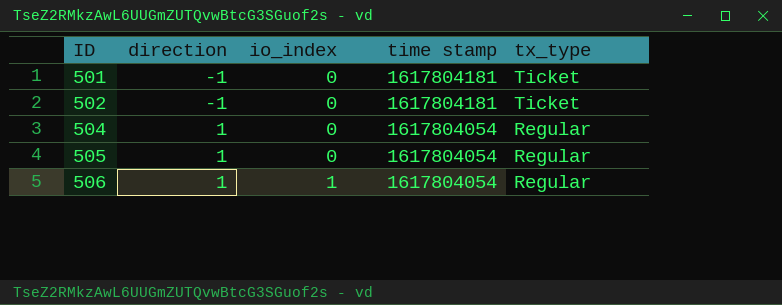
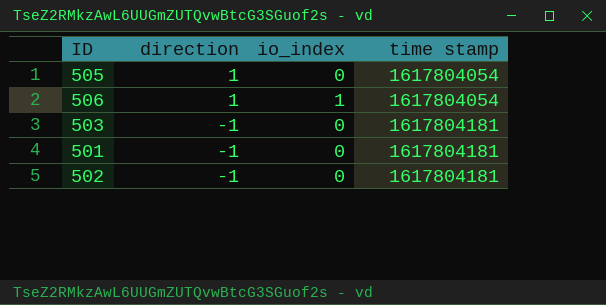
row order: ID ascending -> direction descending
column tx_type | position: 5 -> none
row 504: 1 | 0 | 1617804054 | Regular -> none
row 503: none -> -1 | 0 | 1617804181

